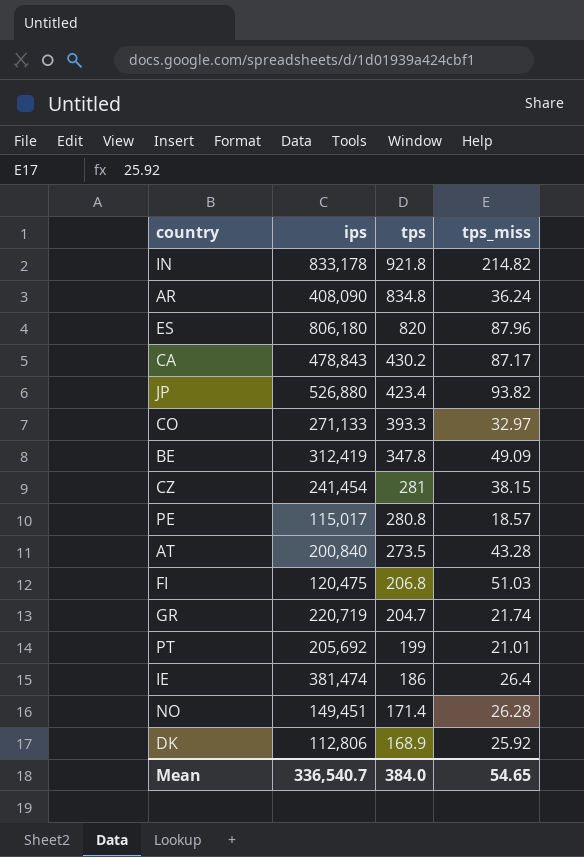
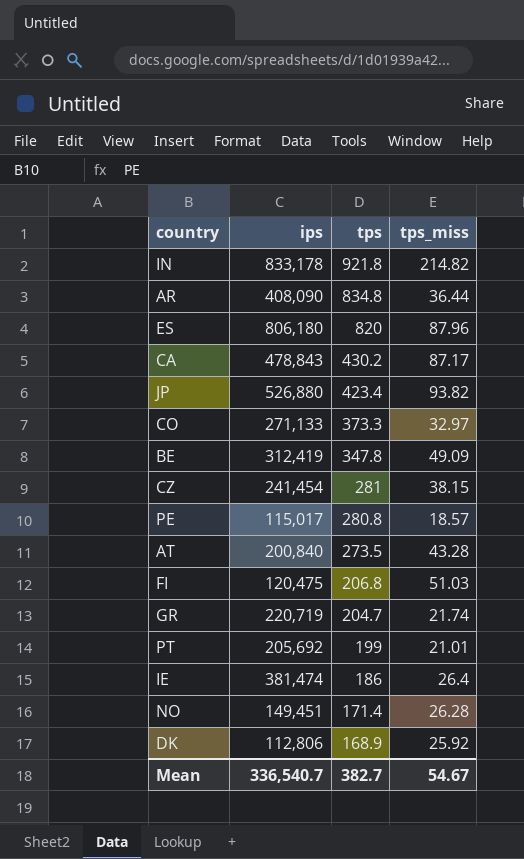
AR | tps_miss: 36.24 -> 36.44
CO | tps: 393.3 -> 373.3
Mean | tps: 384.0 -> 382.7
Mean | tps_miss: 54.65 -> 54.67

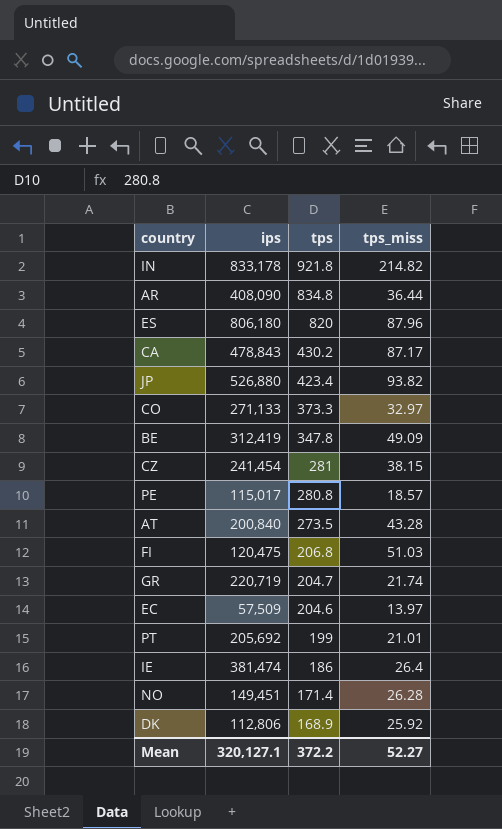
row EC: none -> 57,509 | 204.6 | 13.97
Mean | ips: 336,540.7 -> 320,127.1
Mean | tps: 382.7 -> 372.2
Mean | tps_miss: 54.67 -> 52.27

